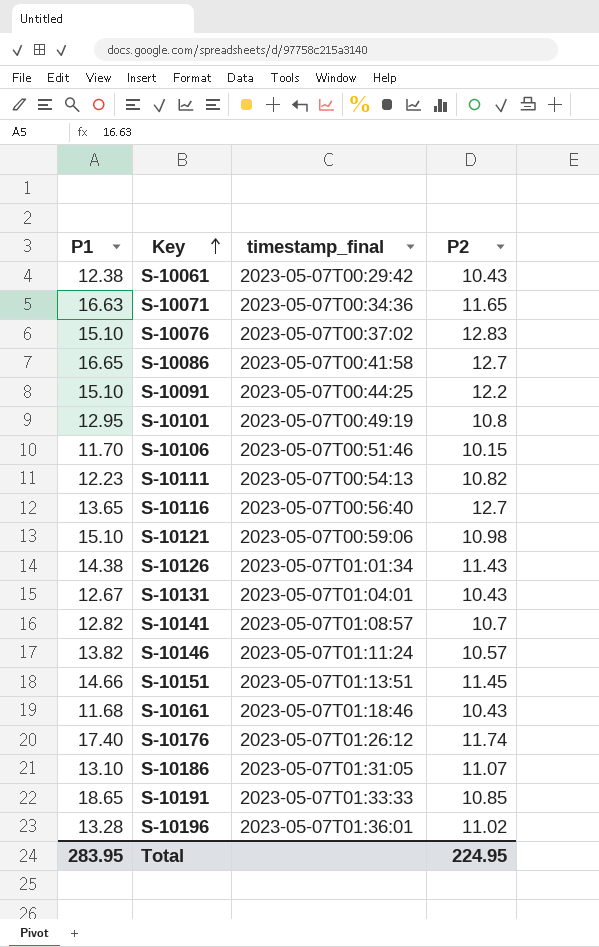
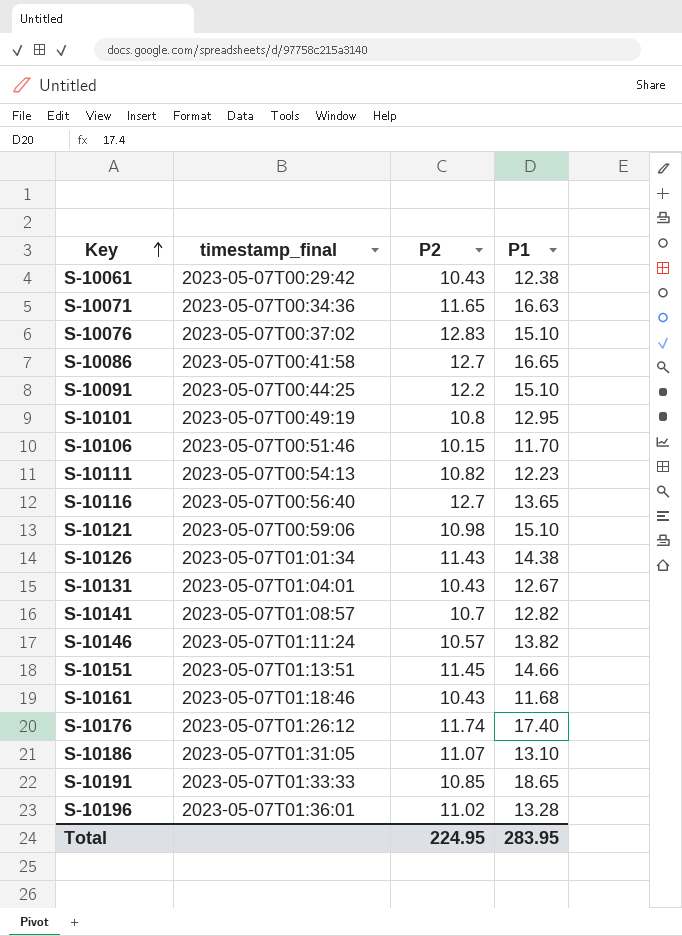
column P1 | position: 1 -> 4

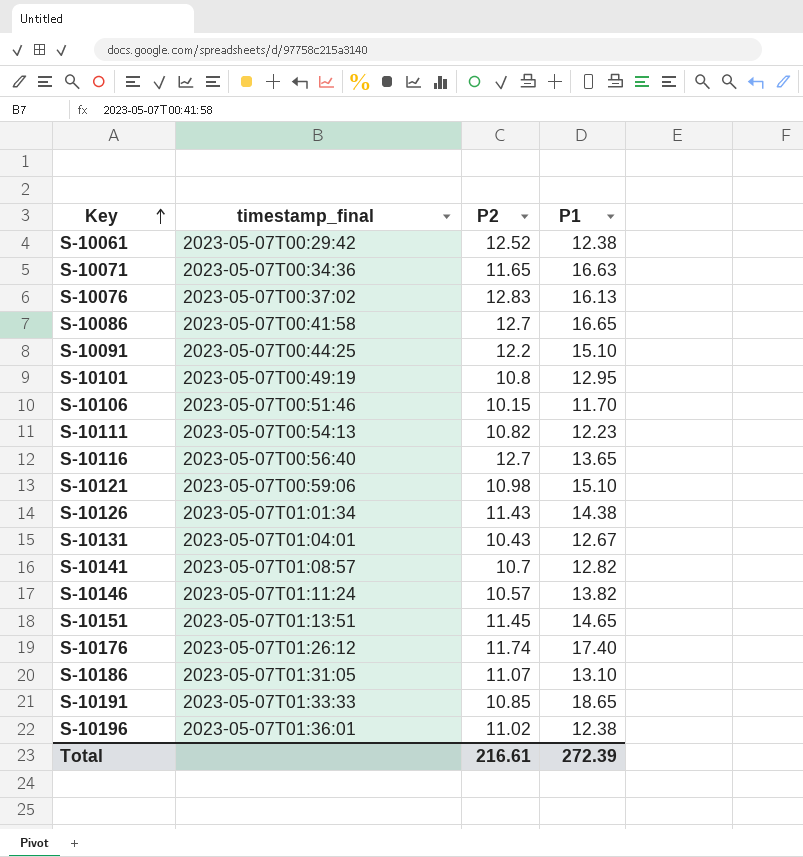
row S-10161: 2023-05-07T01:18:46 | 10.43 | 11.68 -> none
S-10061 | P2: 10.43 -> 12.52
S-10076 | P1: 15.10 -> 16.13
S-10151 | P1: 14.66 -> 14.65
S-10196 | P1: 13.28 -> 12.38
Total | P2: 224.95 -> 216.61
Total | P1: 283.95 -> 272.39

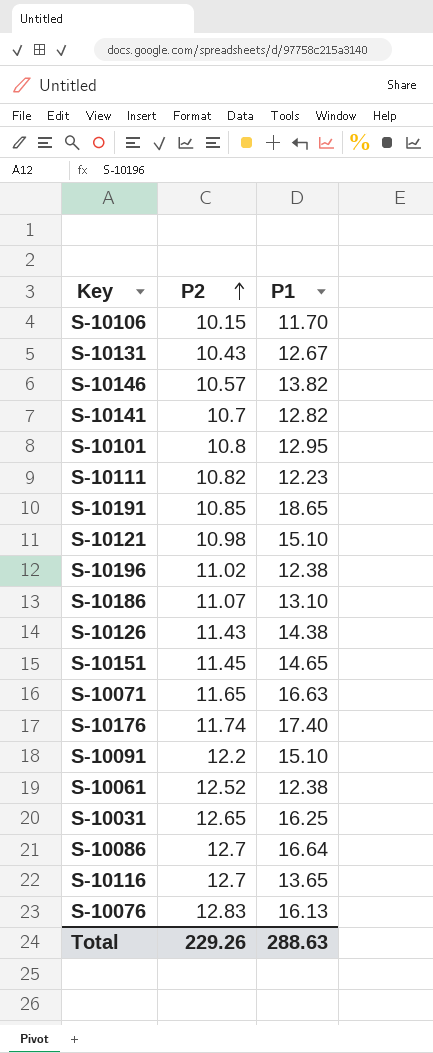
row order: Key ascending -> P2 ascending
column timestamp_final | position: 2 -> none
row S-10031: none -> 12.65 | 16.25
S-10086 | P1: 16.65 -> 16.64
Total | P2: 216.61 -> 229.26
Total | P1: 272.39 -> 288.63

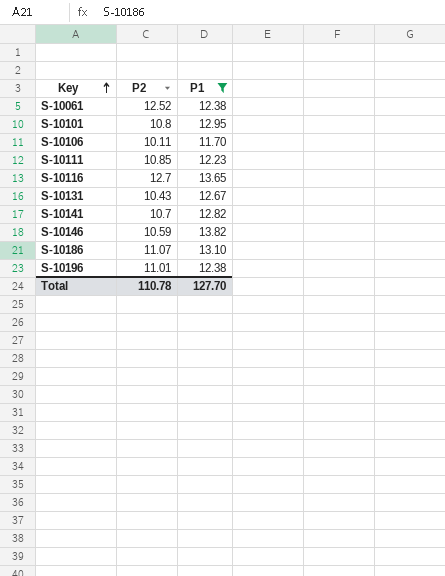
filter: none -> P1 <= 13.82
row order: P2 ascending -> Key ascending
S-10106 | P2: 10.15 -> 10.11
S-10111 | P2: 10.82 -> 10.85
S-10146 | P2: 10.57 -> 10.59
S-10196 | P2: 11.02 -> 11.01
Total | P2: 229.26 -> 110.78
Total | P1: 288.63 -> 127.70

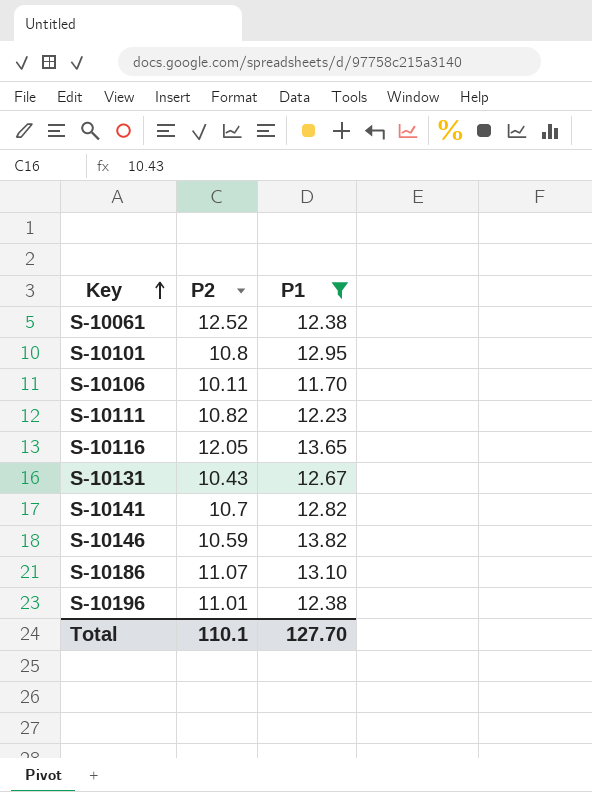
S-10111 | P2: 10.85 -> 10.82
S-10116 | P2: 12.7 -> 12.05
Total | P2: 110.78 -> 110.1

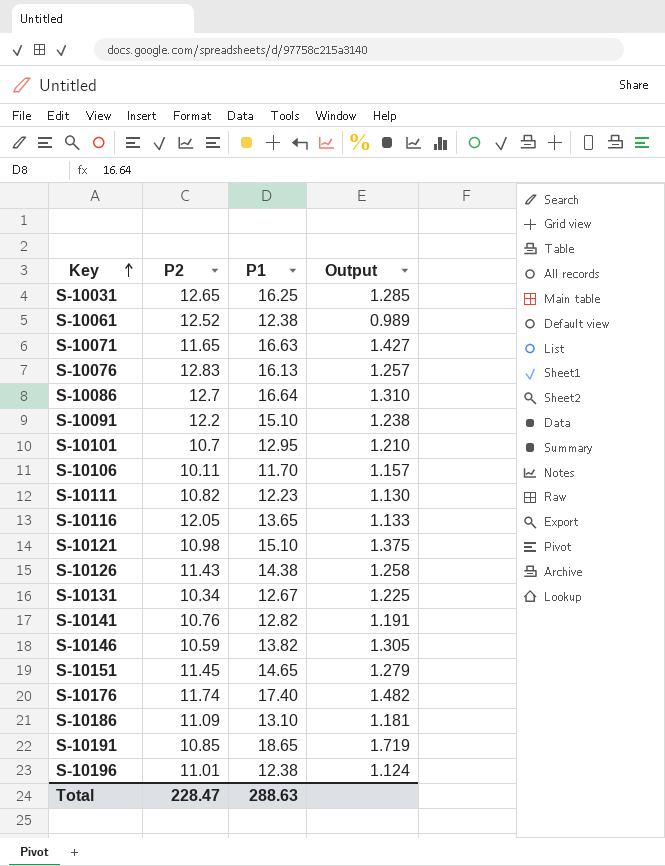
filter: P1 <= 13.82 -> none
column Output | formula: none -> [P1] / [P2]
S-10101 | P2: 10.8 -> 10.7
S-10131 | P2: 10.43 -> 10.34
S-10141 | P2: 10.7 -> 10.76
S-10186 | P2: 11.07 -> 11.09
Total | P2: 110.1 -> 228.47
Total | P1: 127.70 -> 288.63

